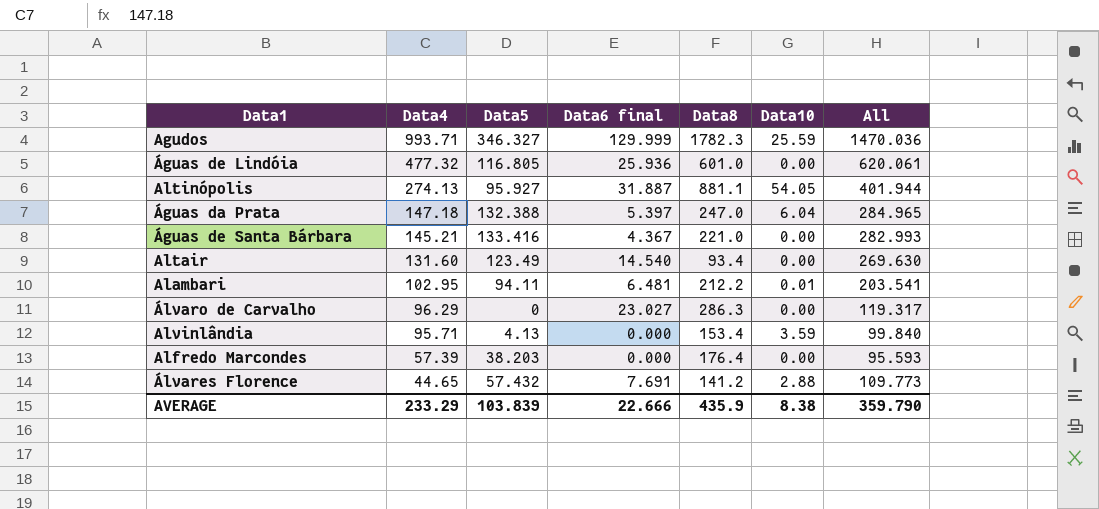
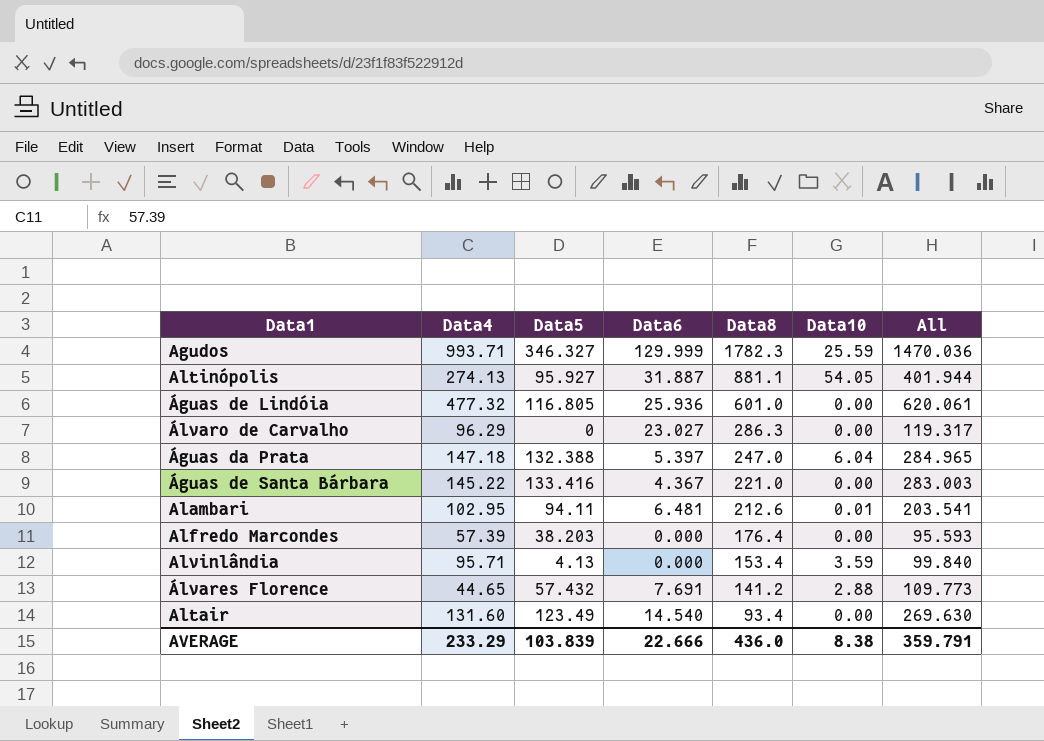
row order: Data4 descending -> Data8 descending
column name: Data6 final -> Data6
Águas de Santa Bárbara | Data4: 145.21 -> 145.22
Águas de Santa Bárbara | All: 282.993 -> 283.003
Alambari | Data8: 212.2 -> 212.6
AVERAGE | Data8: 435.9 -> 436.0
AVERAGE | All: 359.790 -> 359.791

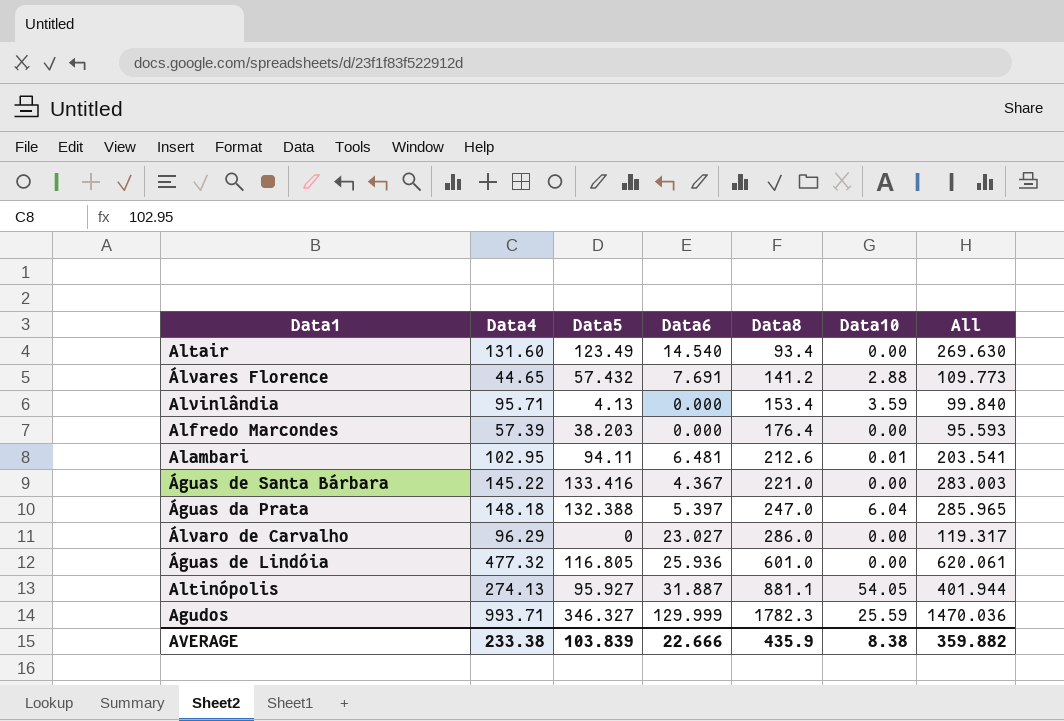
row order: Data8 descending -> Data8 ascending
Águas da Prata | Data4: 147.18 -> 148.18
Águas da Prata | All: 284.965 -> 285.965
Álvaro de Carvalho | Data8: 286.3 -> 286.0
AVERAGE | Data4: 233.29 -> 233.38
AVERAGE | Data8: 436.0 -> 435.9
AVERAGE | All: 359.791 -> 359.882

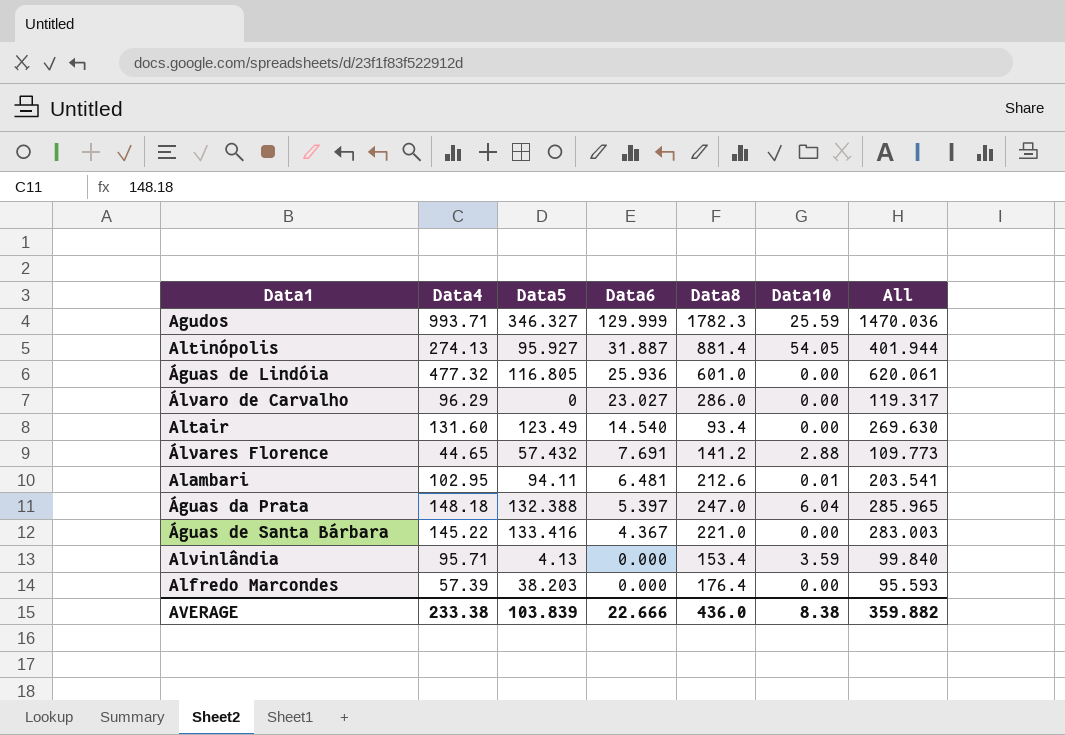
row order: Data8 ascending -> Data6 descending
Altinópolis | Data8: 881.1 -> 881.4
AVERAGE | Data8: 435.9 -> 436.0

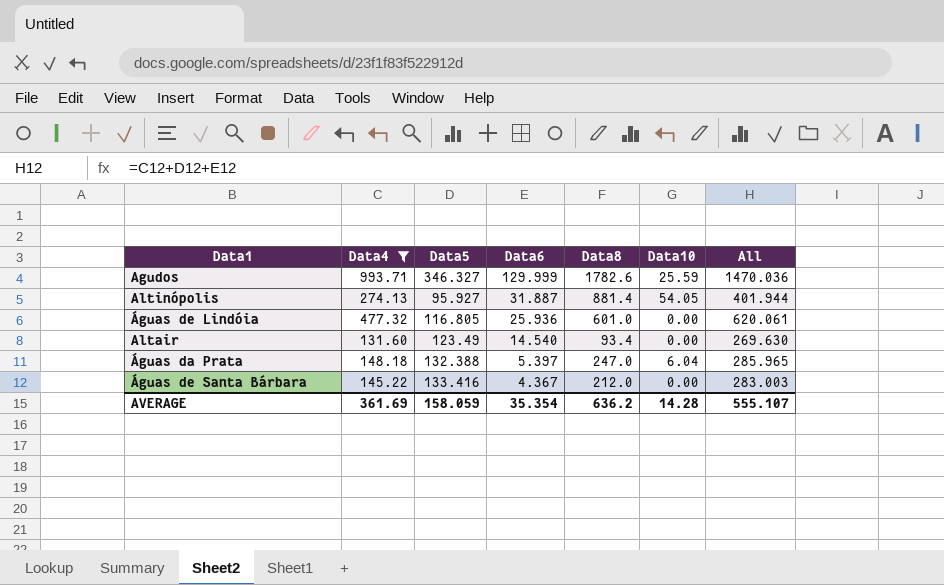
filter: none -> Data4 >= 131.60
Agudos | Data8: 1782.3 -> 1782.6
Águas de Santa Bárbara | Data8: 221.0 -> 212.0
AVERAGE | Data4: 233.38 -> 361.69
AVERAGE | Data5: 103.839 -> 158.059
AVERAGE | Data6: 22.666 -> 35.354
AVERAGE | Data8: 436.0 -> 636.2
AVERAGE | Data10: 8.38 -> 14.28
AVERAGE | All: 359.882 -> 555.107

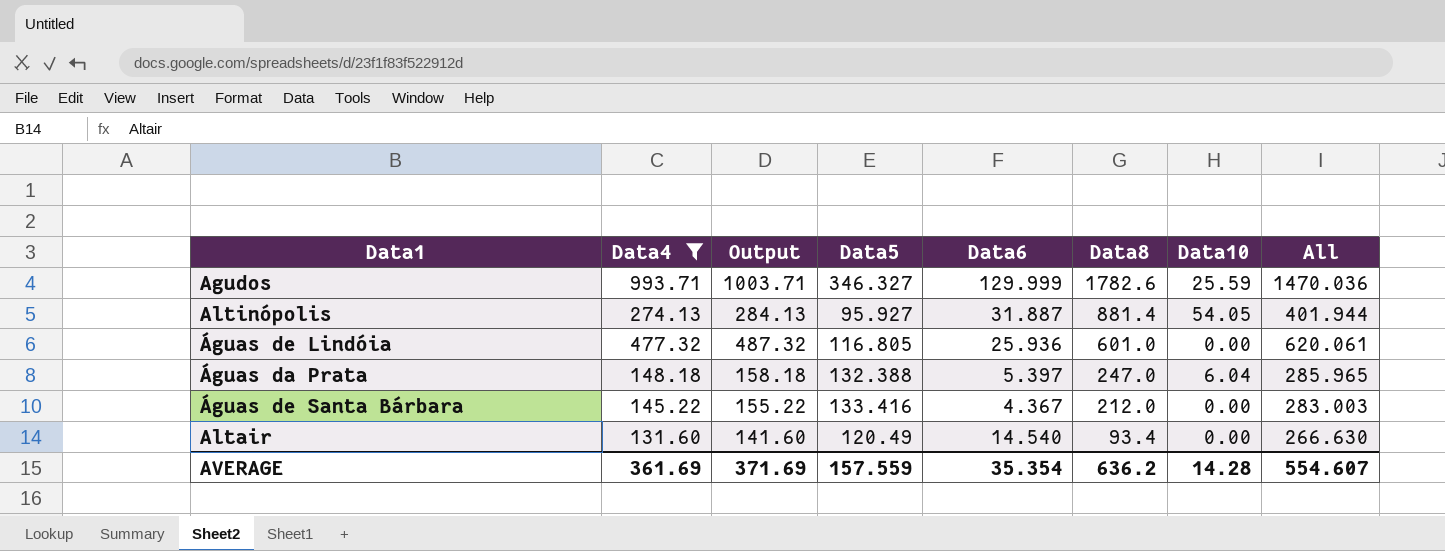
row order: Data6 descending -> Data8 descending
column Output | formula: none -> [Data4] + 10
Altair | Data5: 123.49 -> 120.49
Altair | All: 269.630 -> 266.630
AVERAGE | Data5: 158.059 -> 157.559
AVERAGE | All: 555.107 -> 554.607

